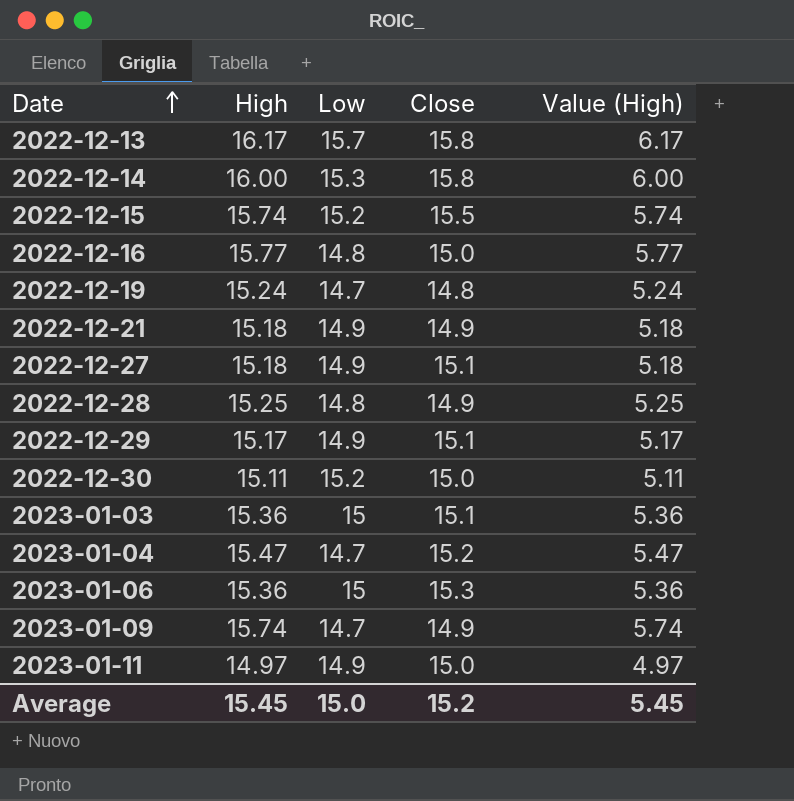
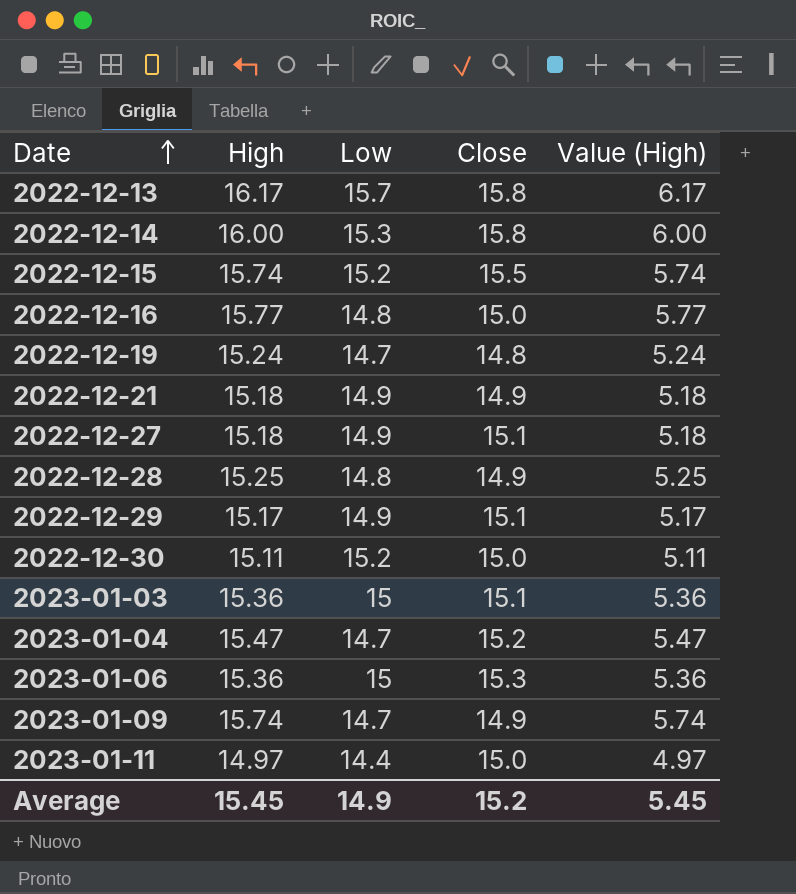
2023-01-11 | Low: 14.9 -> 14.4
Average | Low: 15.0 -> 14.9

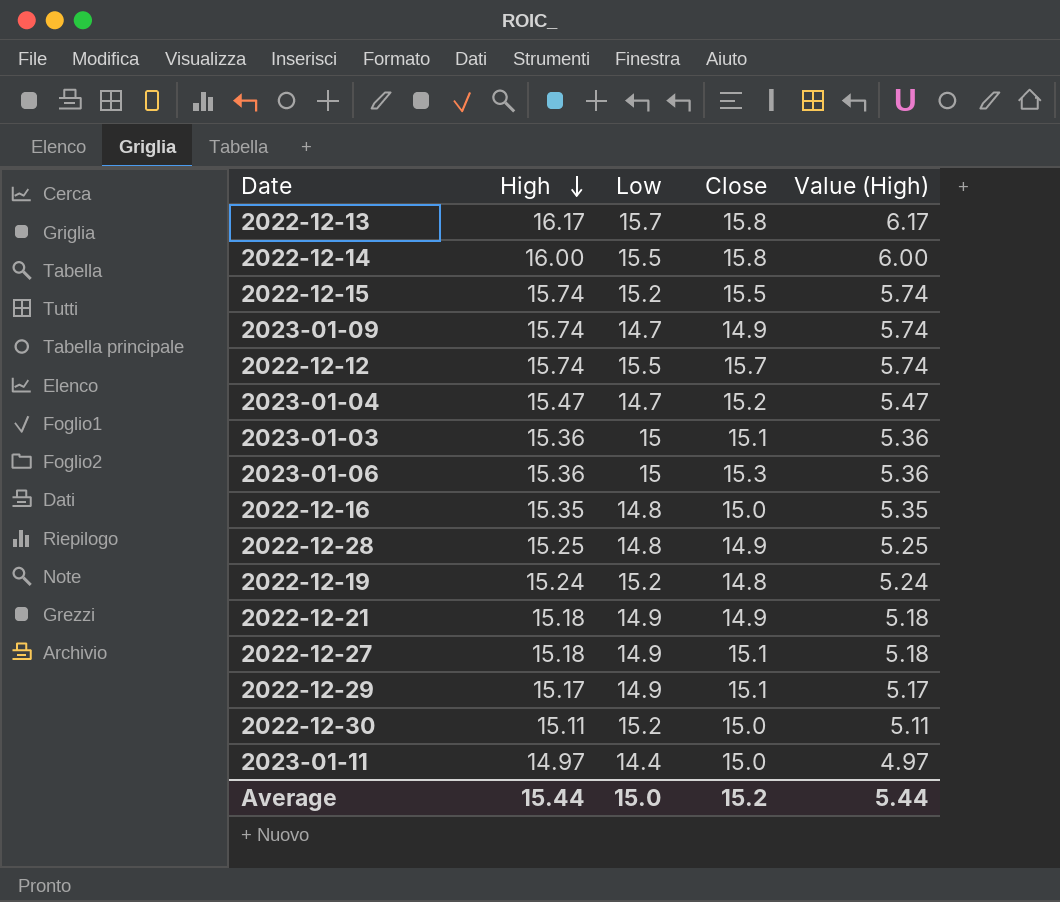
row order: Date ascending -> High descending
2022-12-14 | Low: 15.3 -> 15.5
row 2022-12-12: none -> 15.74 | 15.5 | 15.7 | 5.74
2022-12-16 | High: 15.77 -> 15.35
2022-12-16 | Value (High): 5.77 -> 5.35
2022-12-19 | Low: 14.7 -> 15.2
Average | High: 15.45 -> 15.44
Average | Low: 14.9 -> 15.0
Average | Value (High): 5.45 -> 5.44

